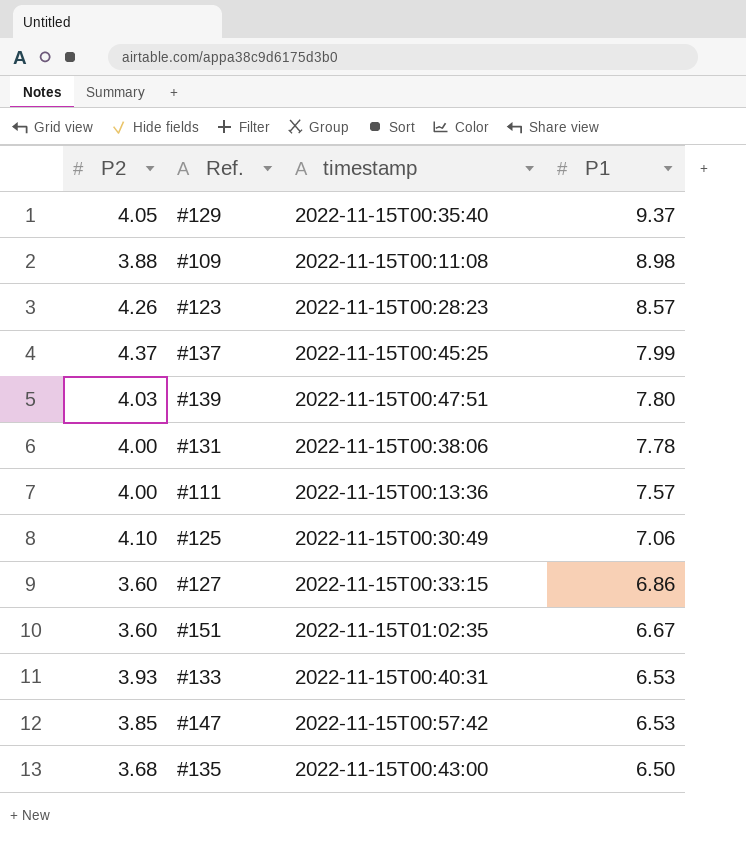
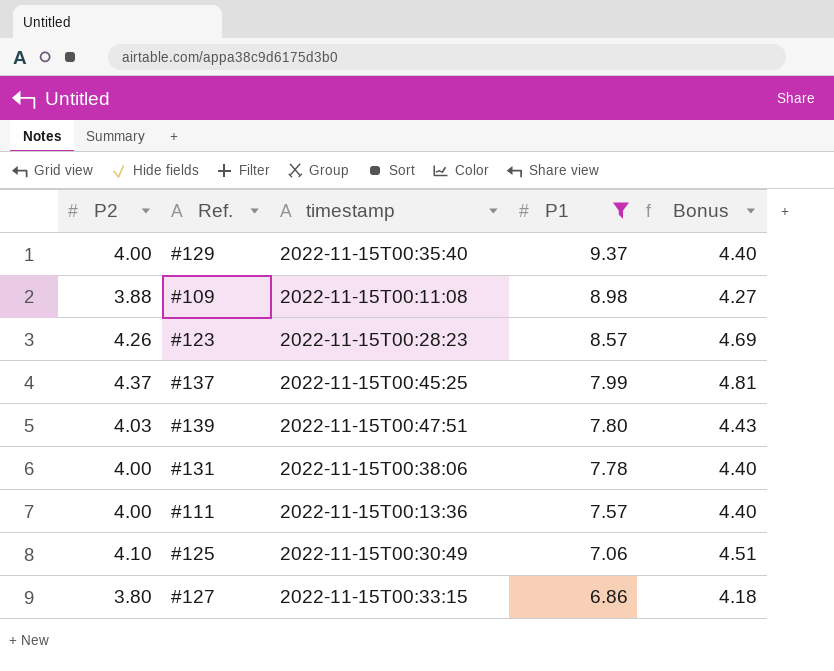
filter: none -> P1 >= 6.86
column Bonus | formula: none -> [P2] * 1.1
#129 | P2: 4.05 -> 4.00
#127 | P2: 3.60 -> 3.80

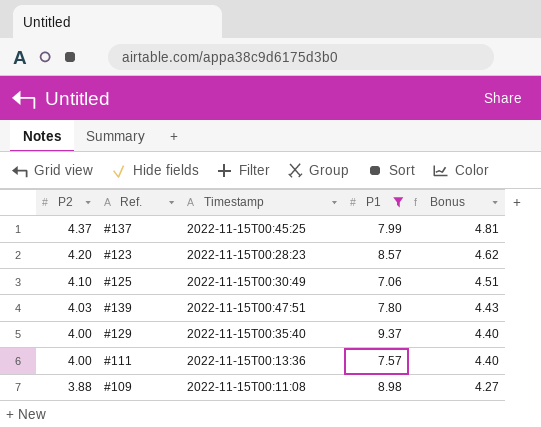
row order: P1 descending -> P2 descending
column name: timestamp -> Timestamp
row #131: 4.00 | 2022-11-15T00:38:06 | 7.78 | 4.40 -> none
row #127: 3.80 | 2022-11-15T00:33:15 | 6.86 | 4.18 -> none
#123 | P2: 4.26 -> 4.20
#123 | Bonus: 4.69 -> 4.62

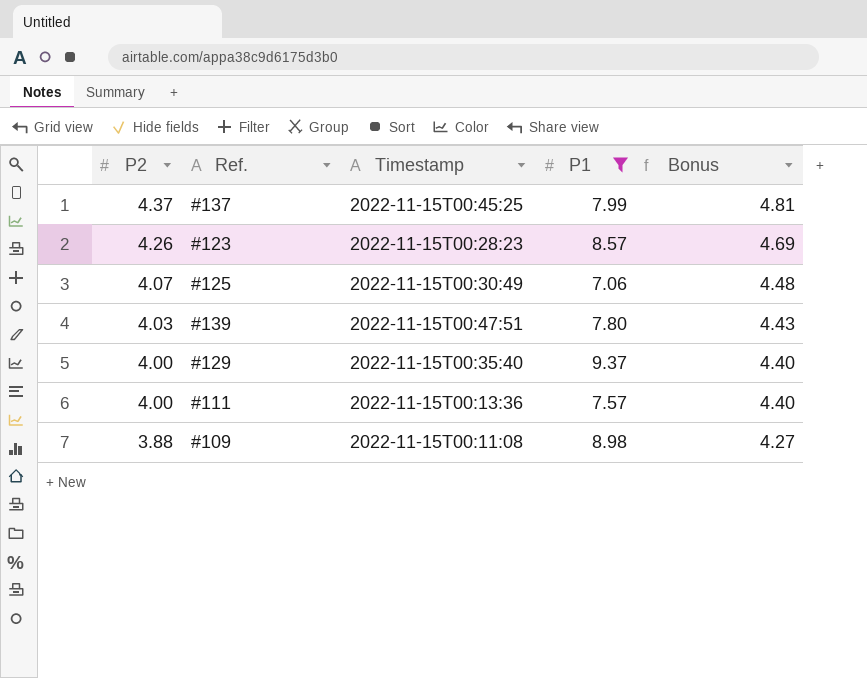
#123 | P2: 4.20 -> 4.26
#123 | Bonus: 4.62 -> 4.69
#125 | P2: 4.10 -> 4.07
#125 | Bonus: 4.51 -> 4.48

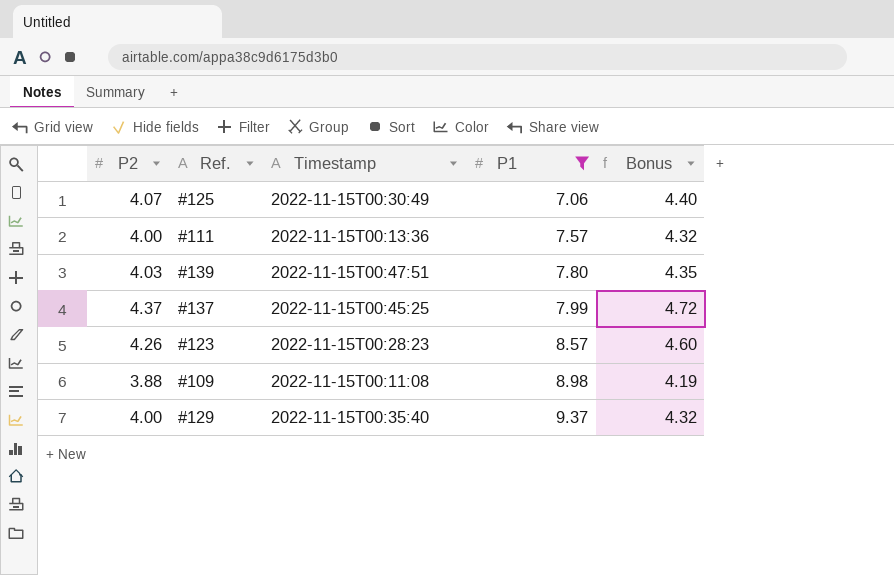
row order: P2 descending -> P1 ascending
column Bonus | formula: [P2] * 1.1 -> [P2] * 1.08

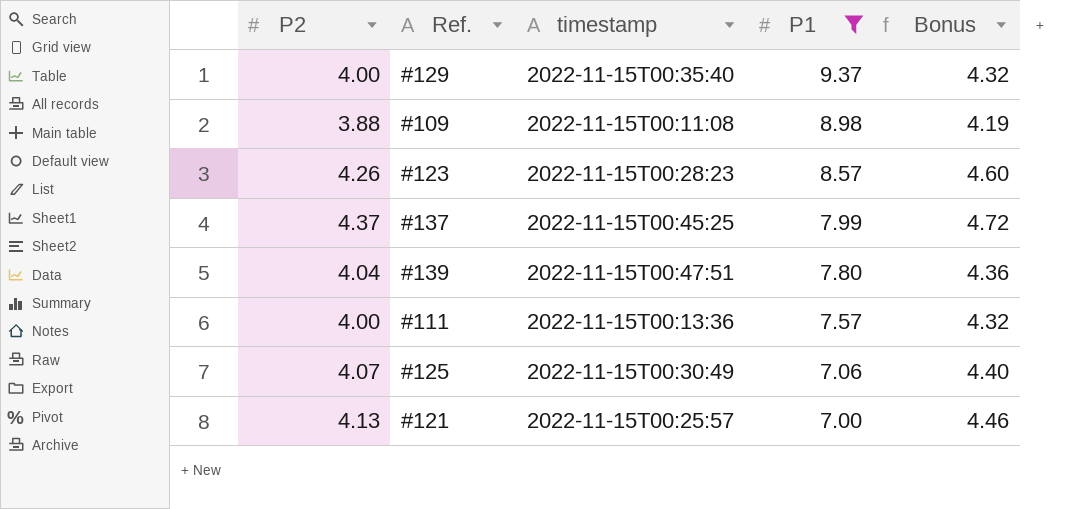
row order: P1 ascending -> P1 descending
column name: Timestamp -> timestamp
#139 | P2: 4.03 -> 4.04
#139 | Bonus: 4.35 -> 4.36
row #121: none -> 4.13 | 2022-11-15T00:25:57 | 7.00 | 4.46

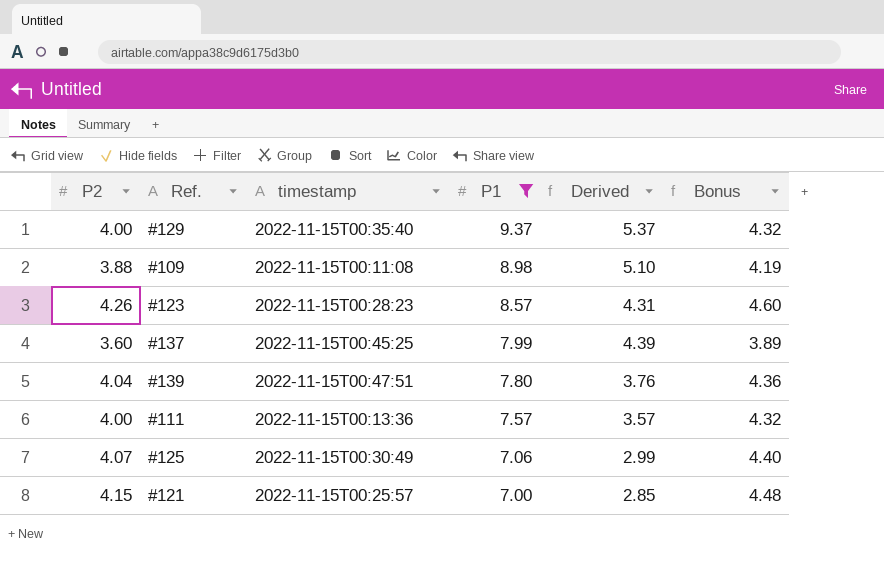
column Derived | formula: none -> [P1] - [P2]
#137 | P2: 4.37 -> 3.60
#137 | Bonus: 4.72 -> 3.89
#121 | P2: 4.13 -> 4.15
#121 | Bonus: 4.46 -> 4.48

